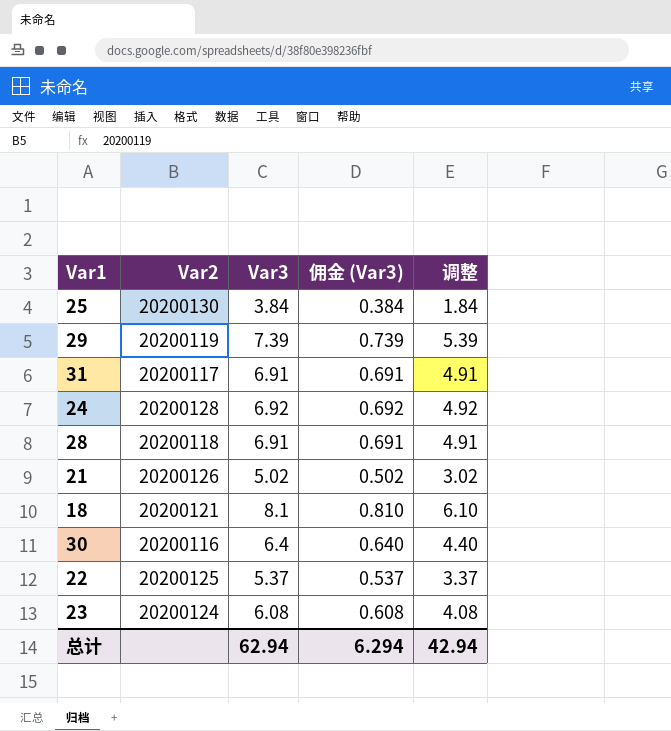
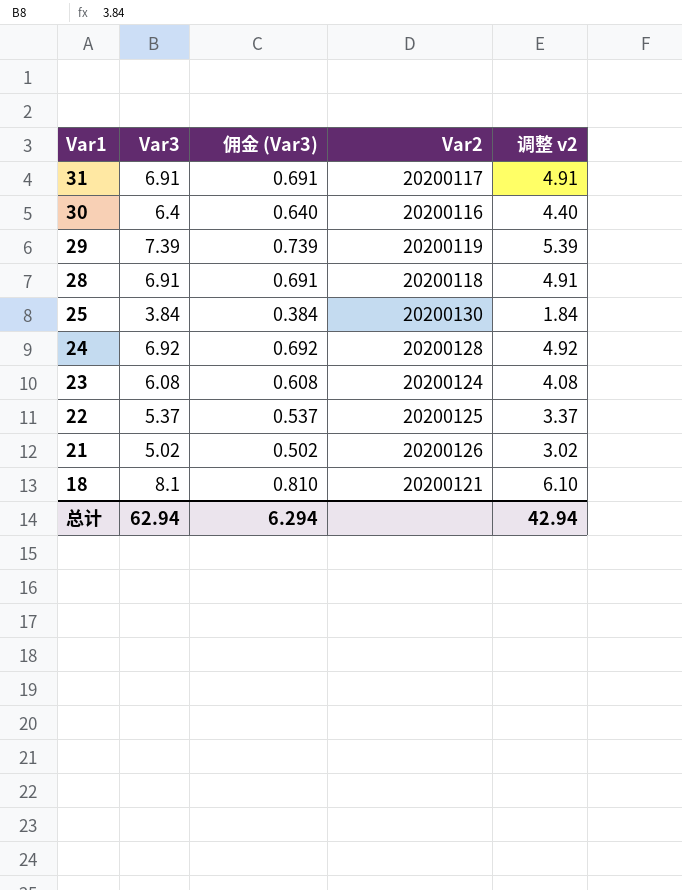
row order: none -> Var1 descending
column Var2 | position: 2 -> 4
column name: 调整 -> 调整 v2

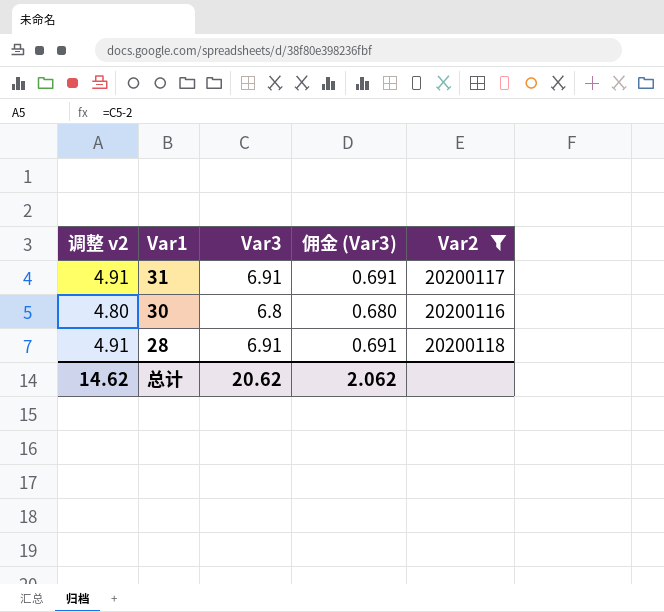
filter: none -> Var2 <= 20200118
column 调整 v2 | position: 5 -> 1
30 | 调整 v2: 4.40 -> 4.80
30 | Var3: 6.4 -> 6.8
30 | 佣金 (Var3): 0.640 -> 0.680
总计 | 调整 v2: 42.94 -> 14.62
总计 | Var3: 62.94 -> 20.62
总计 | 佣金 (Var3): 6.294 -> 2.062

